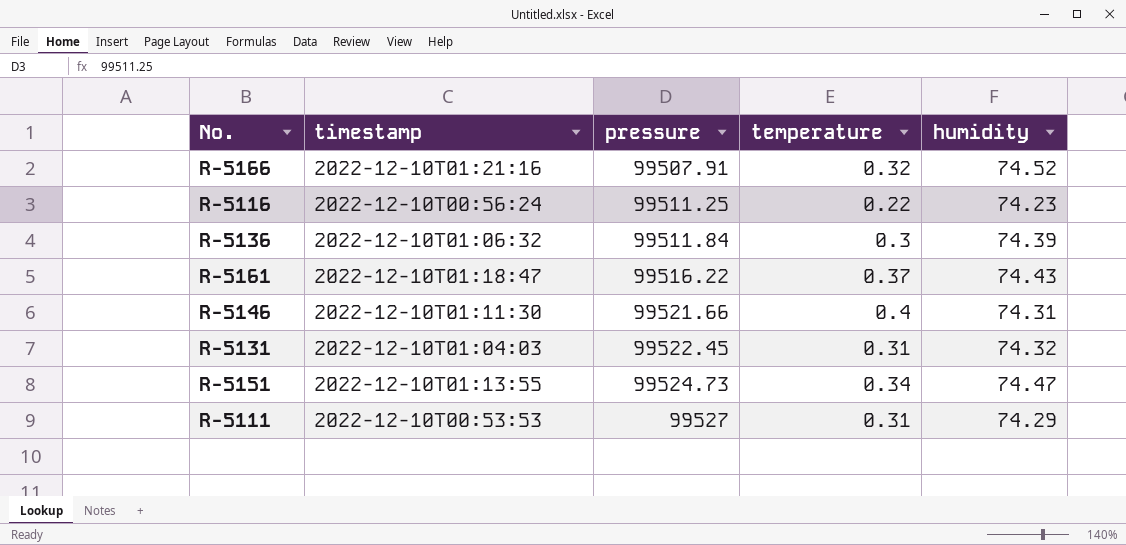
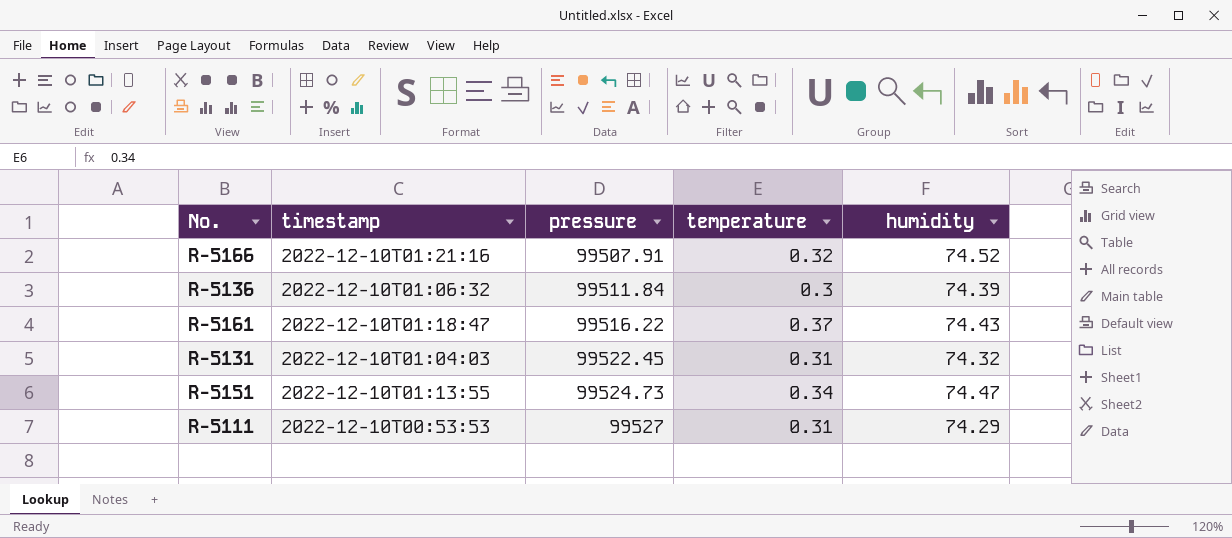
row R-5116: 2022-12-10T00:56:24 | 99511.25 | 0.22 | 74.23 -> none
row R-5146: 2022-12-10T01:11:30 | 99521.66 | 0.4 | 74.31 -> none

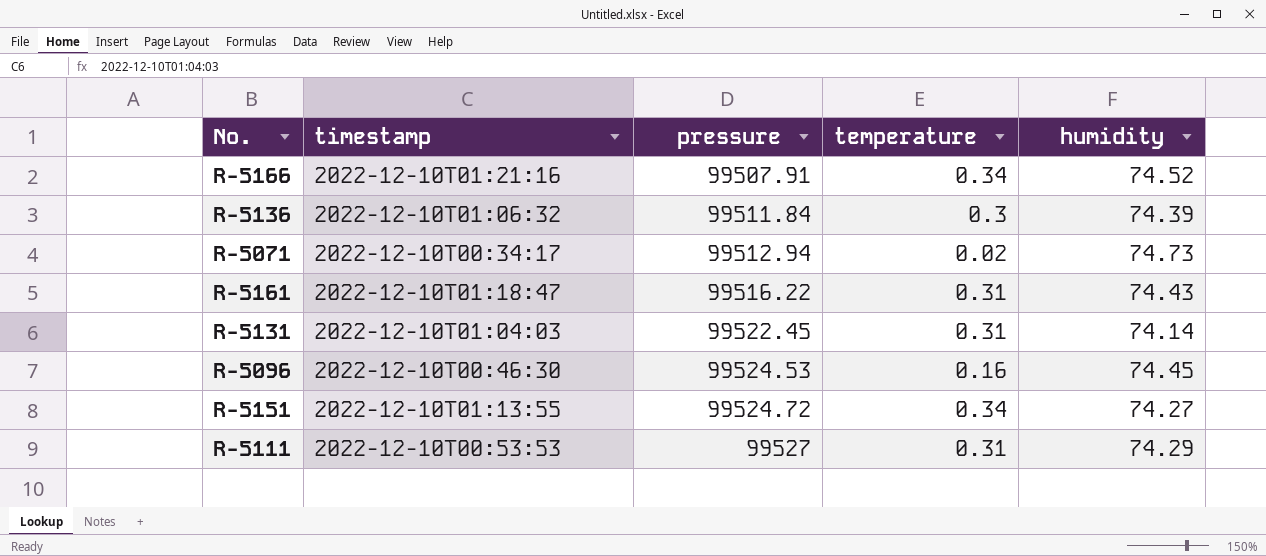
R-5166 | temperature: 0.32 -> 0.34
row R-5071: none -> 2022-12-10T00:34:17 | 99512.94 | 0.02 | 74.73
R-5161 | temperature: 0.37 -> 0.31
R-5131 | humidity: 74.32 -> 74.14
row R-5096: none -> 2022-12-10T00:46:30 | 99524.53 | 0.16 | 74.45
R-5151 | pressure: 99524.73 -> 99524.72
R-5151 | humidity: 74.47 -> 74.27

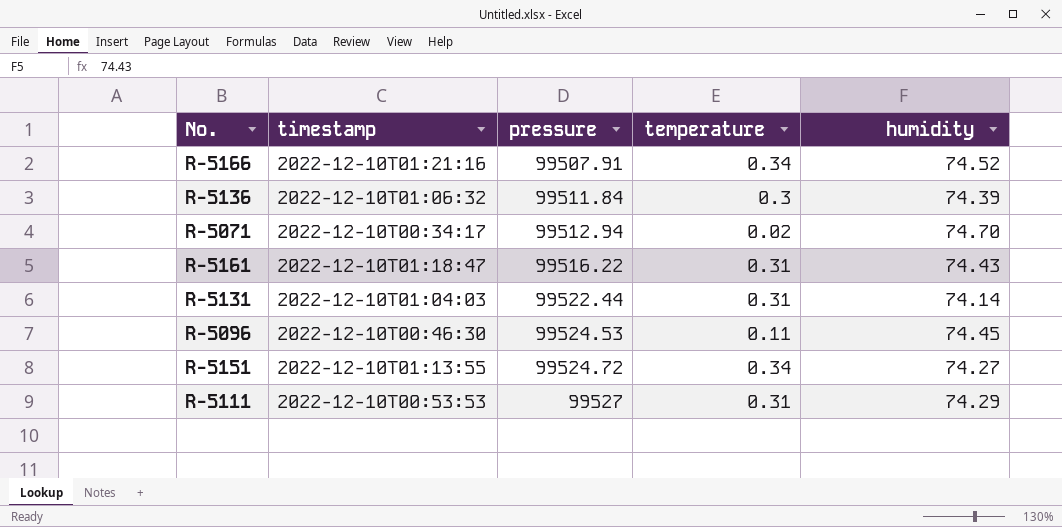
R-5071 | humidity: 74.73 -> 74.70
R-5131 | pressure: 99522.45 -> 99522.44
R-5096 | temperature: 0.16 -> 0.11

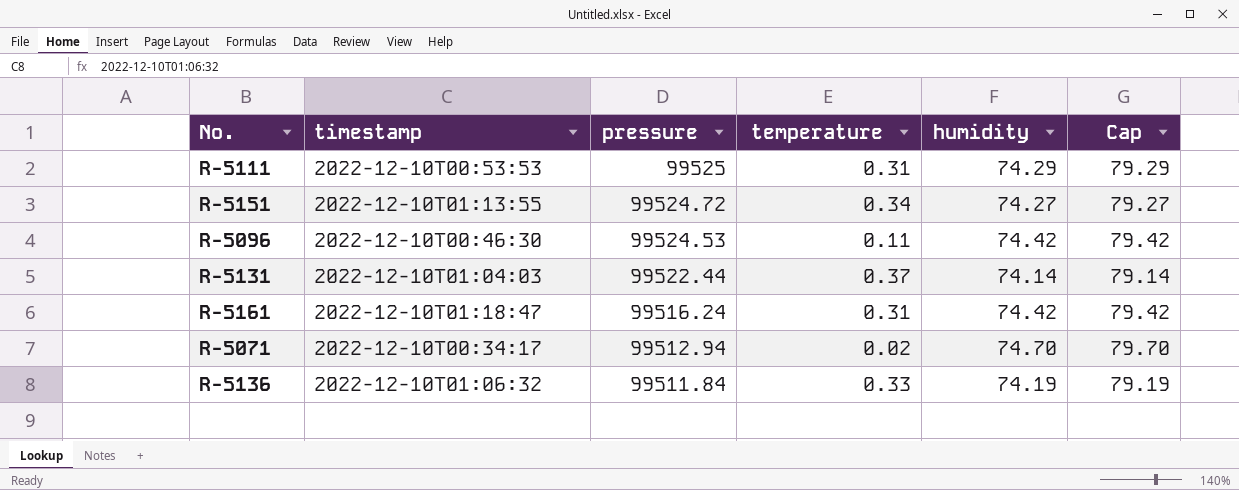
row order: pressure ascending -> pressure descending
column Cap | formula: none -> [humidity] + 5
row R-5166: 2022-12-10T01:21:16 | 99507.91 | 0.34 | 74.52 -> none
R-5111 | pressure: 99527 -> 99525
R-5096 | humidity: 74.45 -> 74.42
R-5131 | temperature: 0.31 -> 0.37
R-5161 | pressure: 99516.22 -> 99516.24
R-5161 | humidity: 74.43 -> 74.42
R-5136 | temperature: 0.3 -> 0.33
R-5136 | humidity: 74.39 -> 74.19

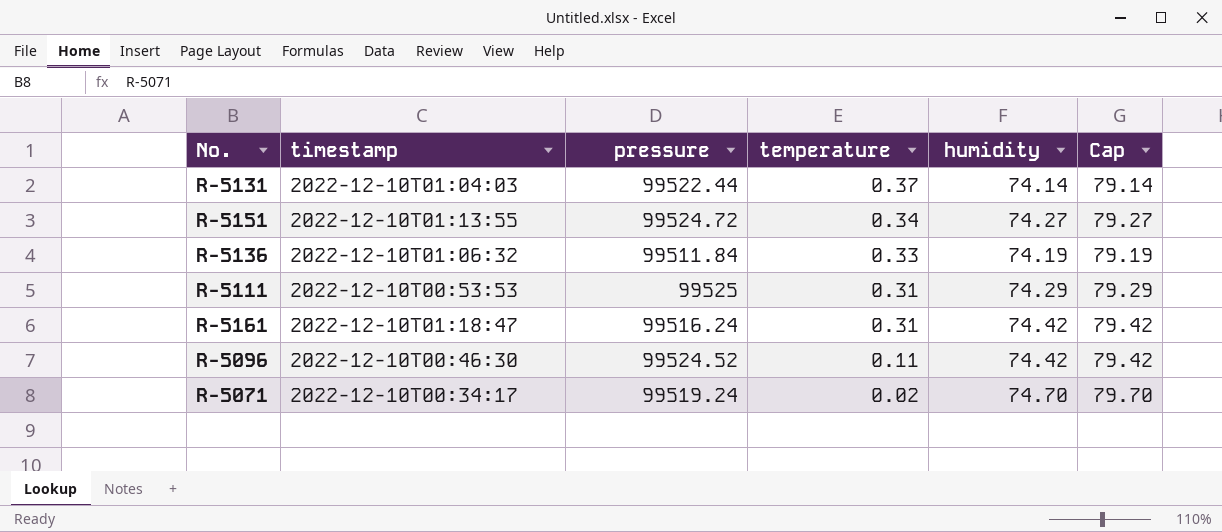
row order: pressure descending -> temperature descending
R-5096 | pressure: 99524.53 -> 99524.52
R-5071 | pressure: 99512.94 -> 99519.24

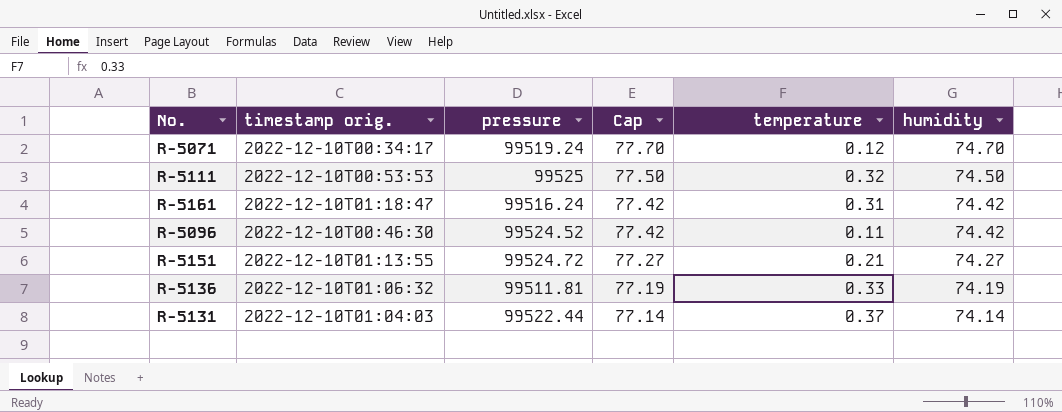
row order: temperature descending -> Cap descending
column name: timestamp -> timestamp orig.
column Cap | formula: [humidity] + 5 -> [humidity] + 3
column Cap | position: 6 -> 4
R-5071 | temperature: 0.02 -> 0.12
R-5111 | temperature: 0.31 -> 0.32
R-5111 | humidity: 74.29 -> 74.50
R-5151 | temperature: 0.34 -> 0.21
R-5136 | pressure: 99511.84 -> 99511.81

